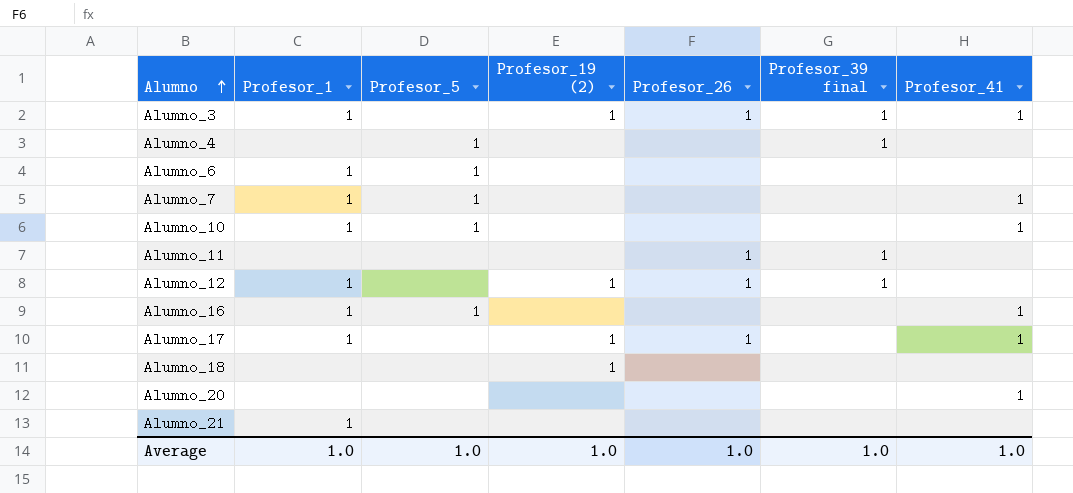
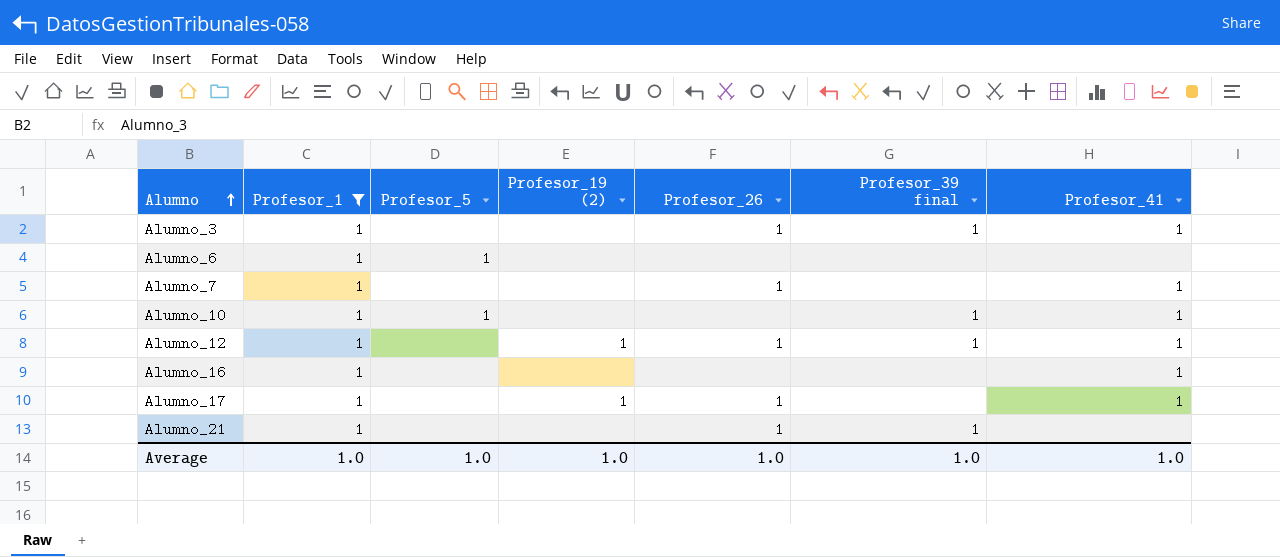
filter: none -> Profesor_1 = 1
Alumno_3 | Profesor_19 (2): 1 -> none
Alumno_7 | Profesor_5: 1 -> none
Alumno_7 | Profesor_26: none -> 1
Alumno_10 | Profesor_39 final: none -> 1
Alumno_12 | Profesor_41: none -> 1
Alumno_16 | Profesor_5: 1 -> none
Alumno_21 | Profesor_26: none -> 1
Alumno_21 | Profesor_39 final: none -> 1

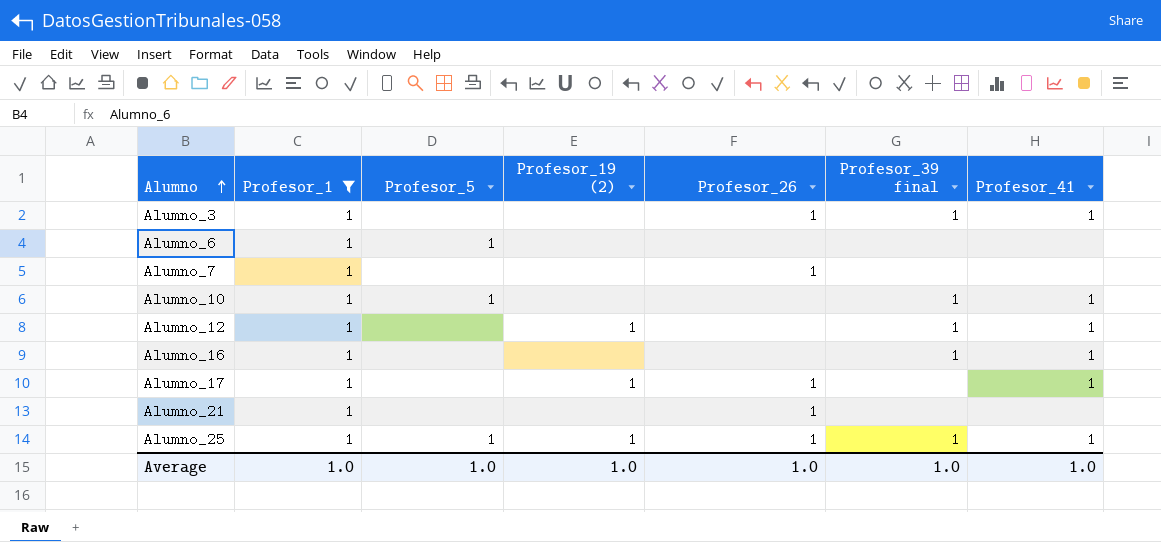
Alumno_7 | Profesor_41: 1 -> none
Alumno_12 | Profesor_26: 1 -> none
Alumno_16 | Profesor_39 final: none -> 1
Alumno_21 | Profesor_39 final: 1 -> none
row Alumno_25: none -> 1 | 1 | 1 | 1 | 1 | 1

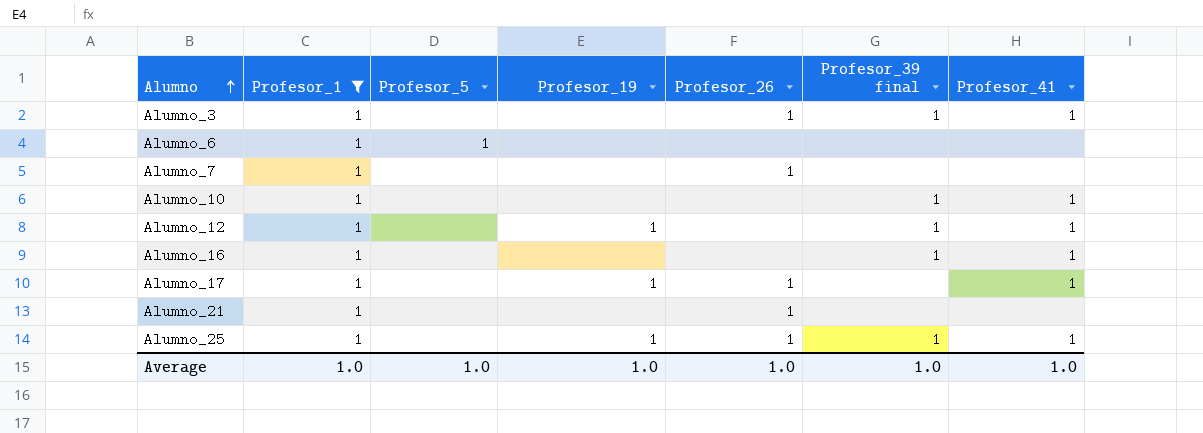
column name: Profesor_19 (2) -> Profesor_19
Alumno_10 | Profesor_5: 1 -> none
Alumno_25 | Profesor_5: 1 -> none

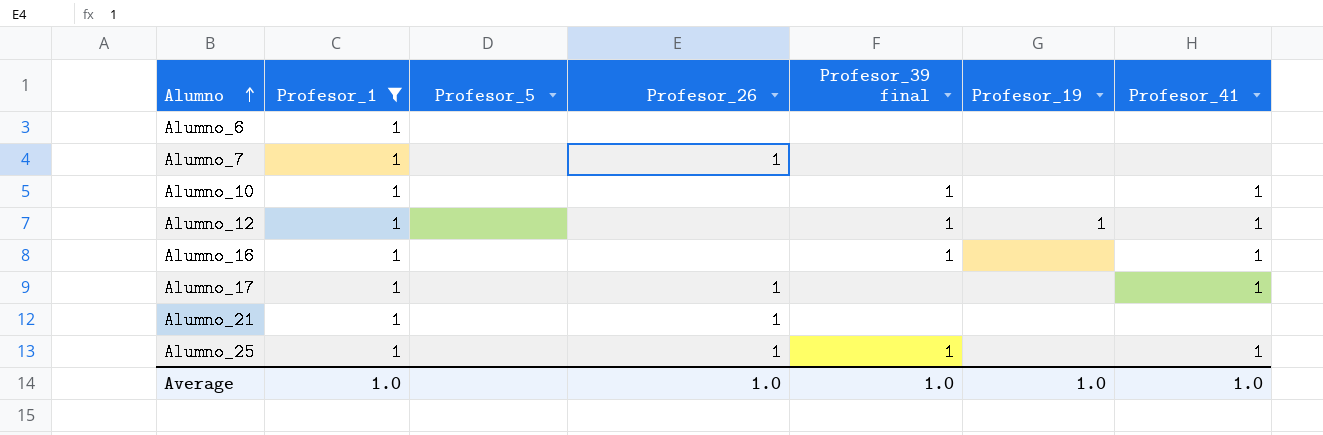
column Profesor_19 | position: 4 -> 6
row Alumno_3: 1 | none | none | 1 | 1 | 1 -> none
Alumno_6 | Profesor_5: 1 -> none
Alumno_17 | Profesor_19: 1 -> none
Alumno_25 | Profesor_19: 1 -> none
Average | Profesor_5: 1.0 -> none

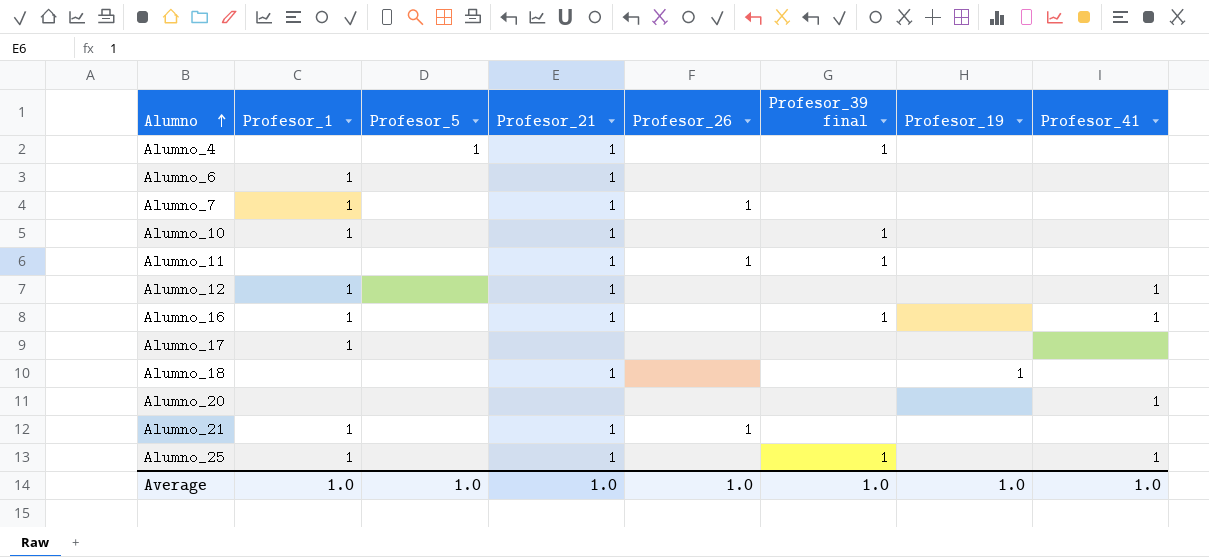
filter: Profesor_1 = 1 -> none
column Profesor_21 | position: none -> 4
Alumno_10 | Profesor_41: 1 -> none
Alumno_12 | Profesor_39 final: 1 -> none
Alumno_12 | Profesor_19: 1 -> none
Alumno_17 | Profesor_26: 1 -> none
Alumno_17 | Profesor_41: 1 -> none
Alumno_25 | Profesor_26: 1 -> none
Average | Profesor_5: none -> 1.0

